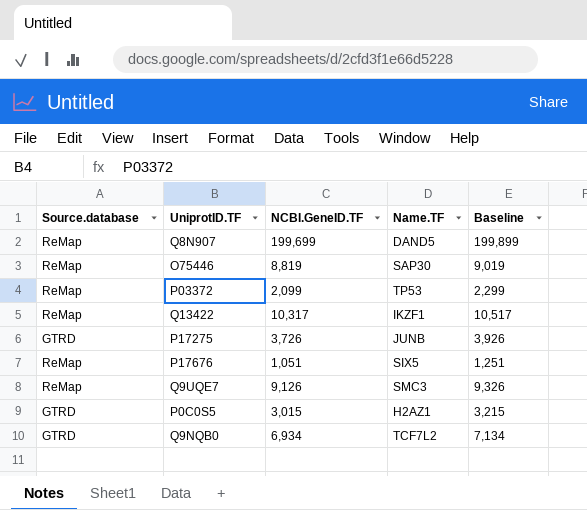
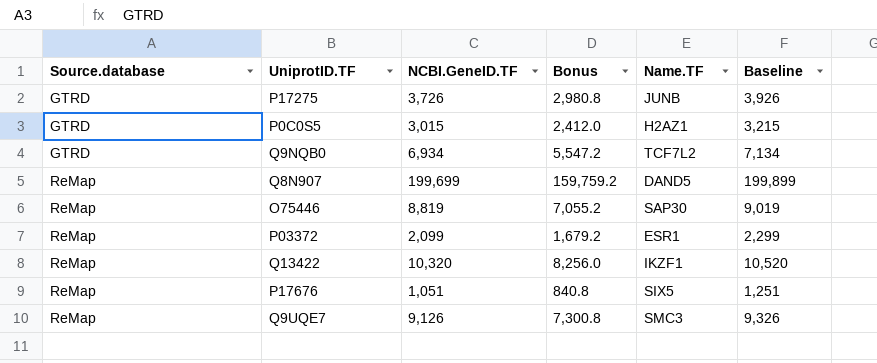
row order: none -> Source.database ascending
column Bonus | formula: none -> [NCBI.GeneID.TF] * 0.8
P03372 | Name.TF: TP53 -> ESR1
Q13422 | NCBI.GeneID.TF: 10,317 -> 10,320
Q13422 | Baseline: 10,517 -> 10,520

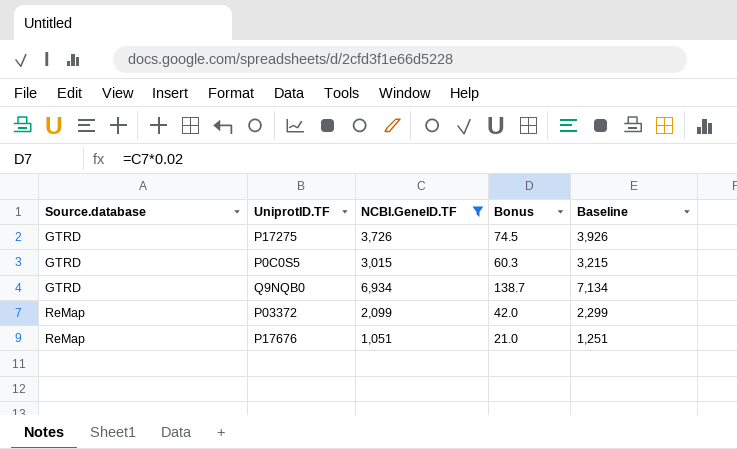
filter: none -> NCBI.GeneID.TF <= 6,934
column Name.TF | position: 5 -> none
column Bonus | formula: [NCBI.GeneID.TF] * 0.8 -> [NCBI.GeneID.TF] * 0.02

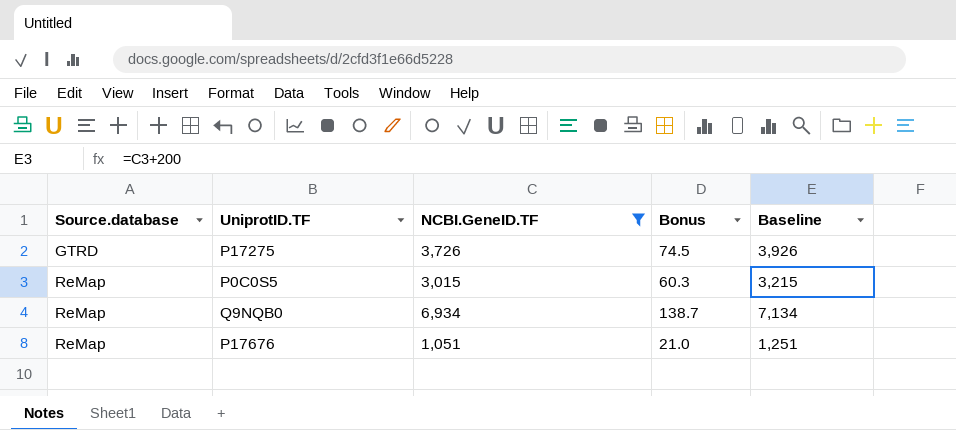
row P03372: ReMap | 2,099 | 42.0 | 2,299 -> none
P0C0S5 | Source.database: GTRD -> ReMap
Q9NQB0 | Source.database: GTRD -> ReMap

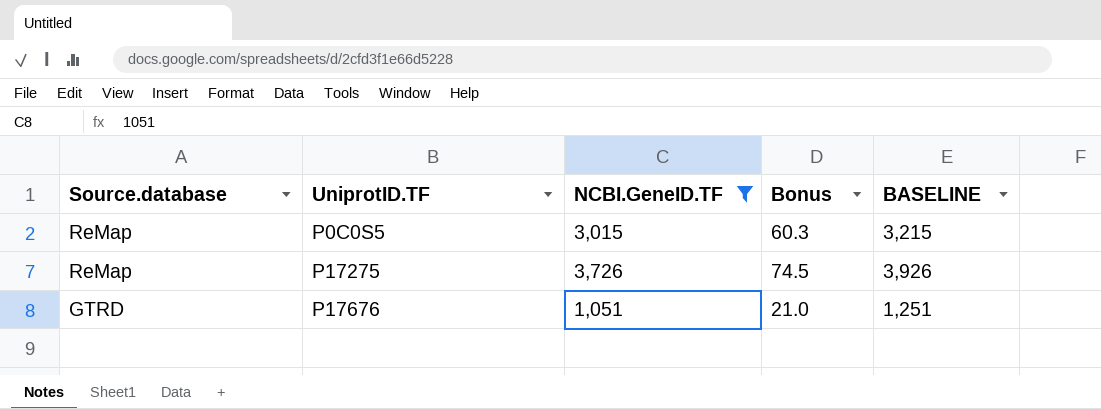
row order: Source.database ascending -> Source.database descending
column name: Baseline -> BASELINE
row Q9NQB0: ReMap | 6,934 | 138.7 | 7,134 -> none
P17275 | Source.database: GTRD -> ReMap
P17676 | Source.database: ReMap -> GTRD

